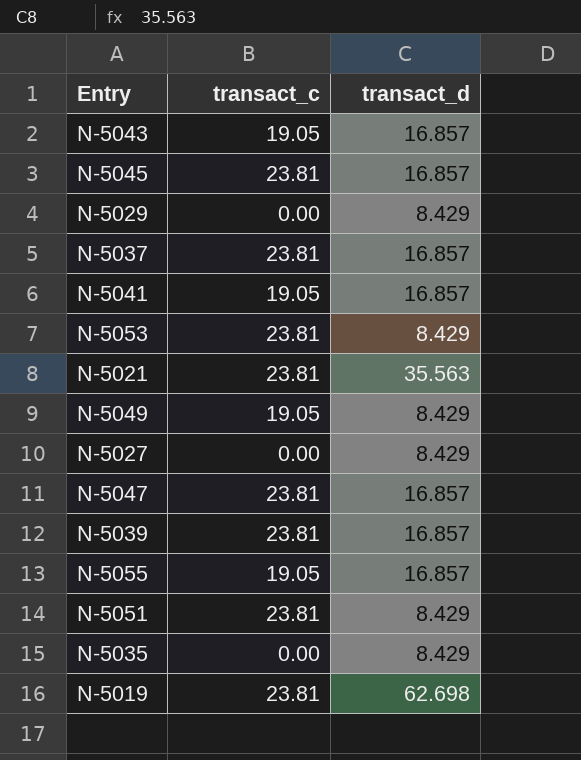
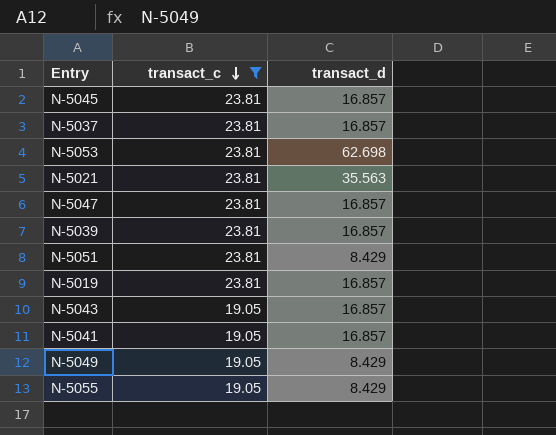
filter: none -> transact_c != 0.00
row order: none -> transact_c descending
N-5053 | transact_d: 8.429 -> 62.698
N-5019 | transact_d: 62.698 -> 16.857
N-5055 | transact_d: 16.857 -> 8.429

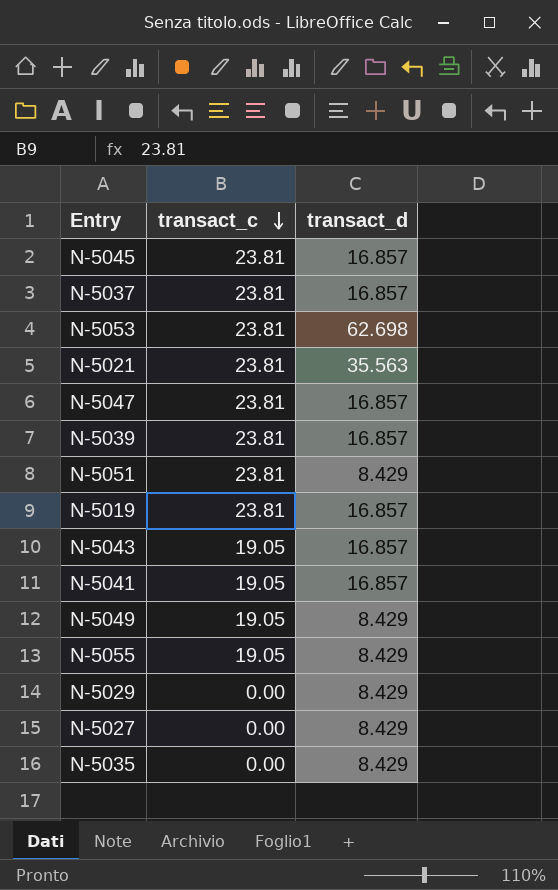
filter: transact_c != 0.00 -> none

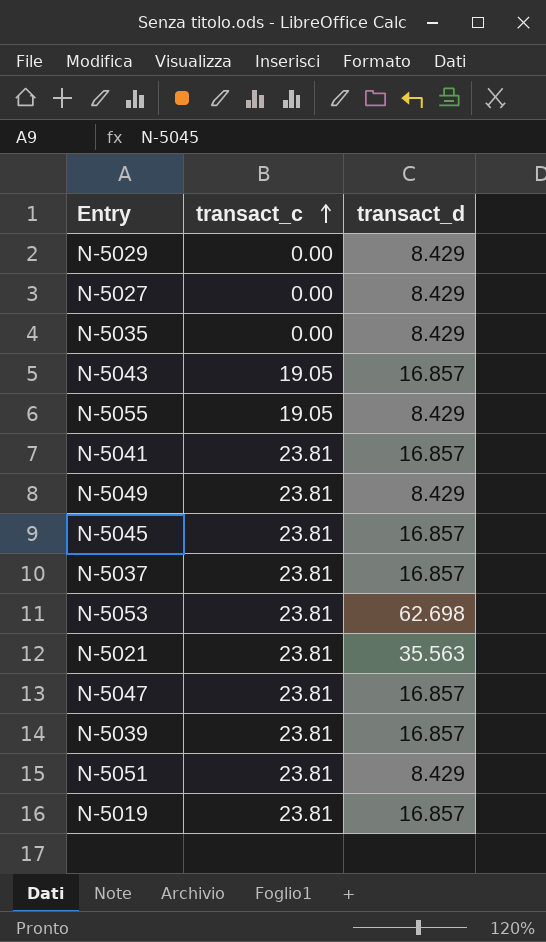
row order: transact_c descending -> transact_c ascending
N-5041 | transact_c: 19.05 -> 23.81
N-5049 | transact_c: 19.05 -> 23.81

